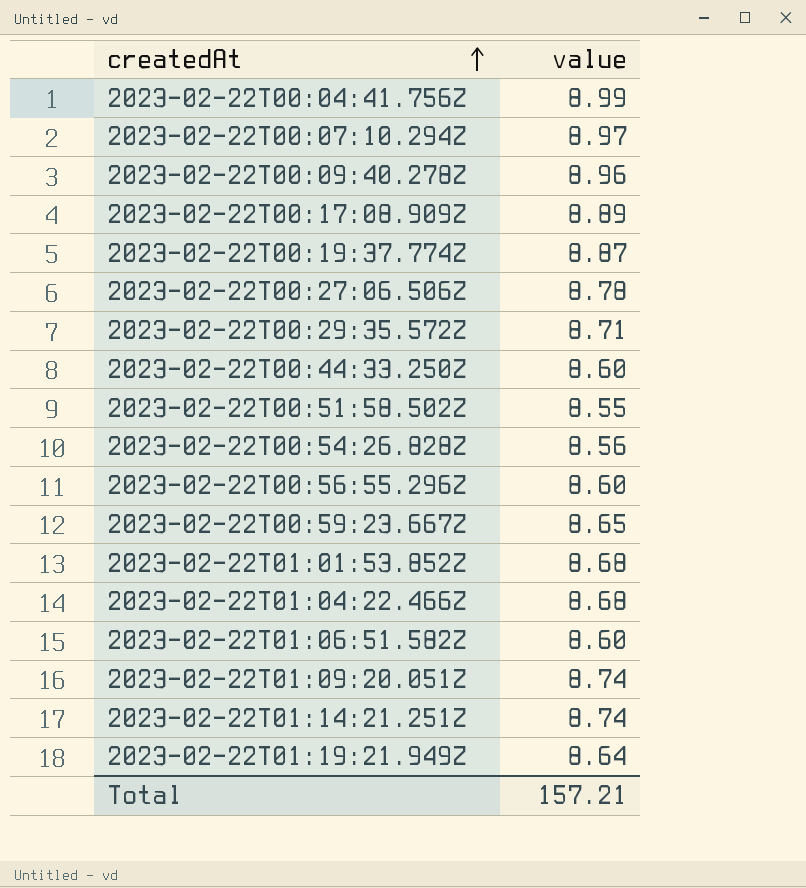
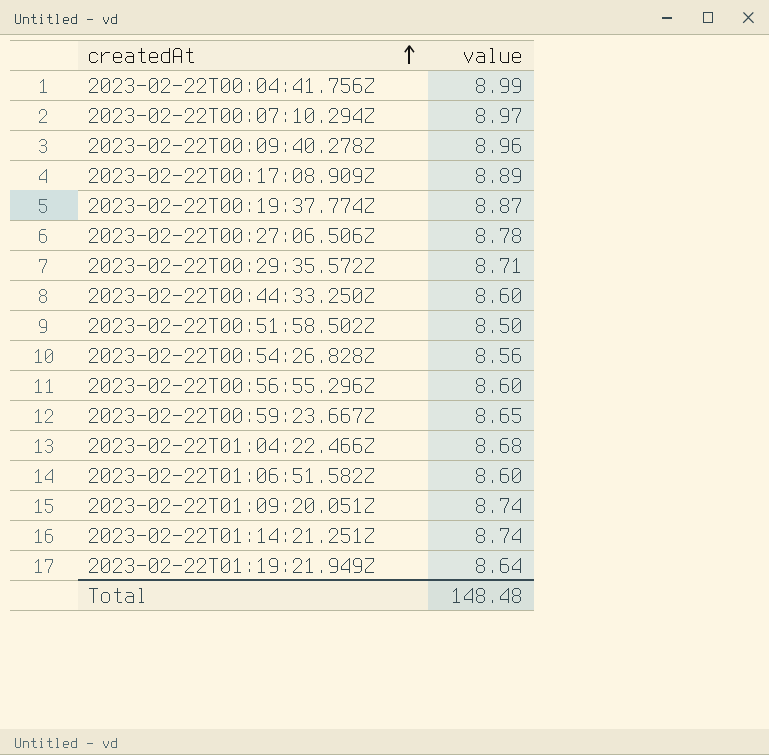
row 2023-02-22T01:01:53.852Z: 8.68 -> none
2023-02-22T00:51:58.502Z | value: 8.55 -> 8.50
Total | value: 157.21 -> 148.48

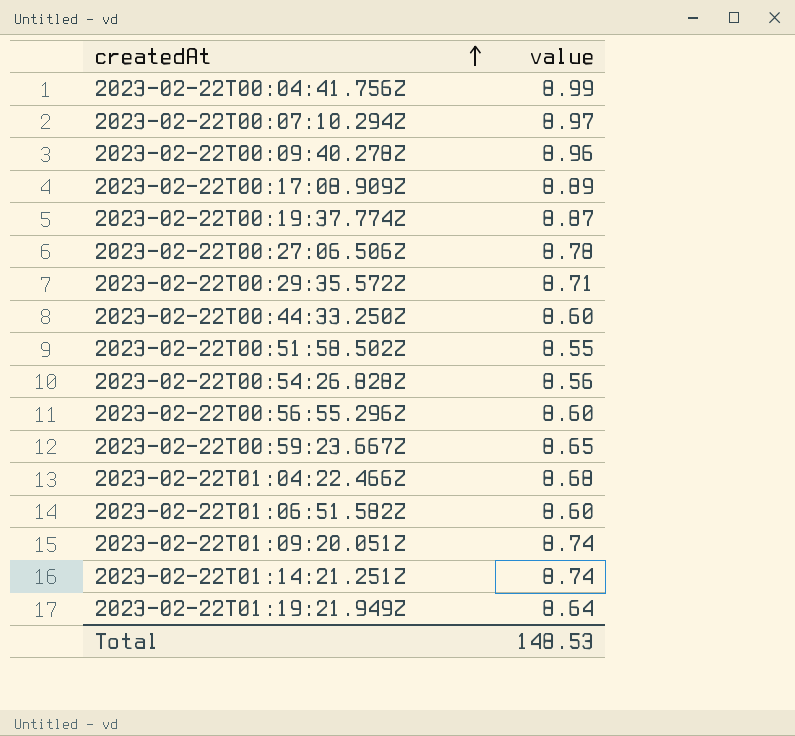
2023-02-22T00:51:58.502Z | value: 8.50 -> 8.55
Total | value: 148.48 -> 148.53

